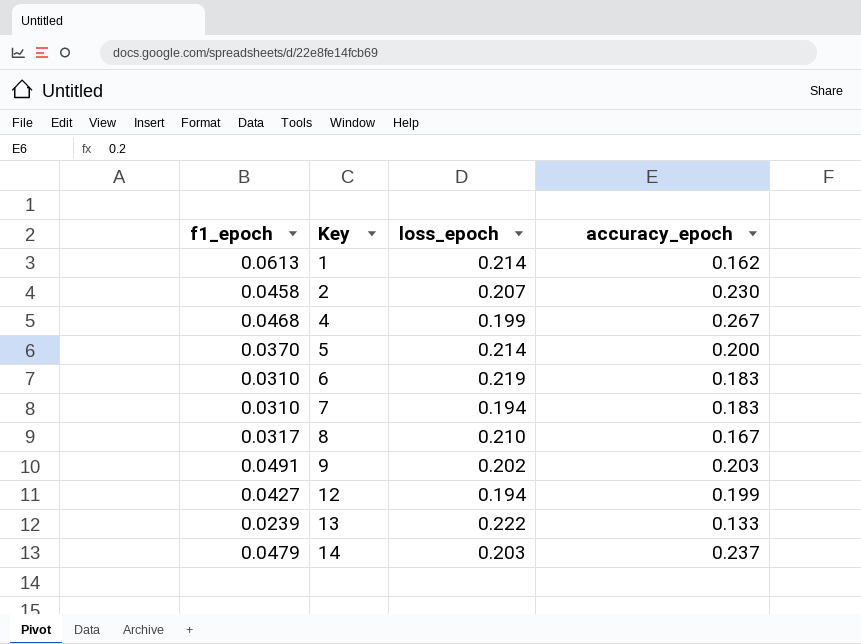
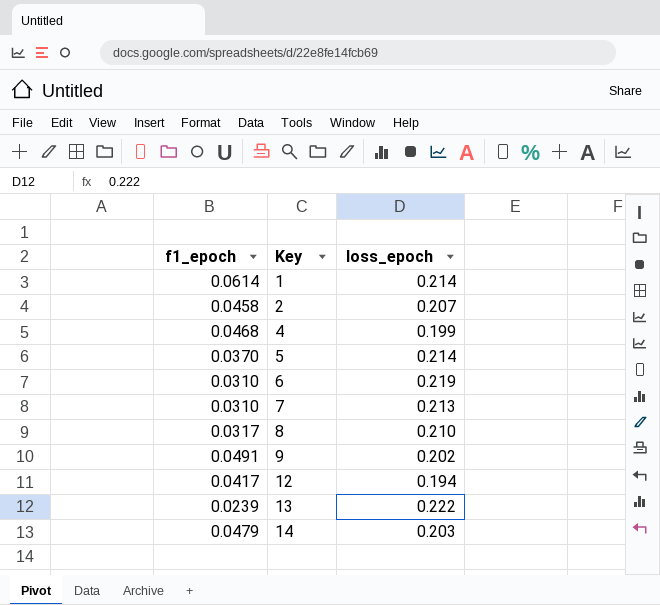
column accuracy_epoch | position: 4 -> none
1 | f1_epoch: 0.0613 -> 0.0614
7 | loss_epoch: 0.194 -> 0.213
12 | f1_epoch: 0.0427 -> 0.0417

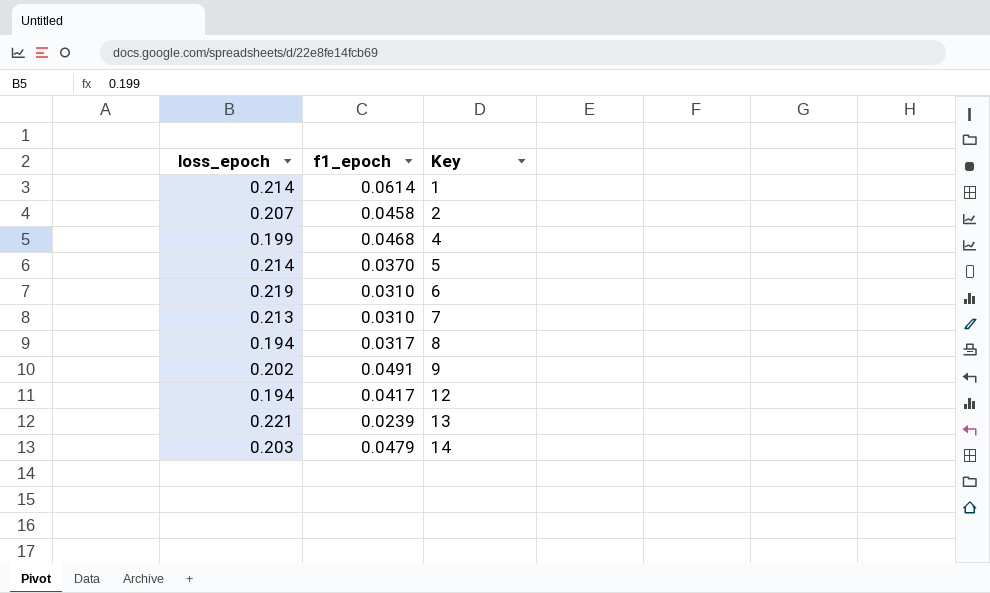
column loss_epoch | position: 3 -> 1
8 | loss_epoch: 0.210 -> 0.194
13 | loss_epoch: 0.222 -> 0.221

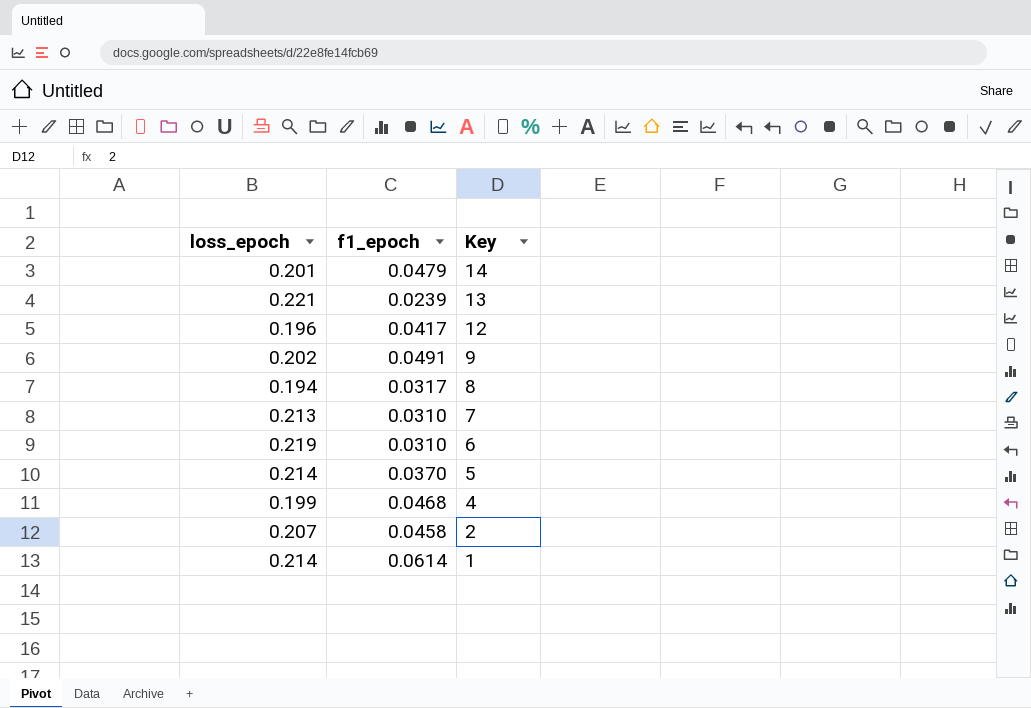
row order: Key ascending -> Key descending
14 | loss_epoch: 0.203 -> 0.201
12 | loss_epoch: 0.194 -> 0.196

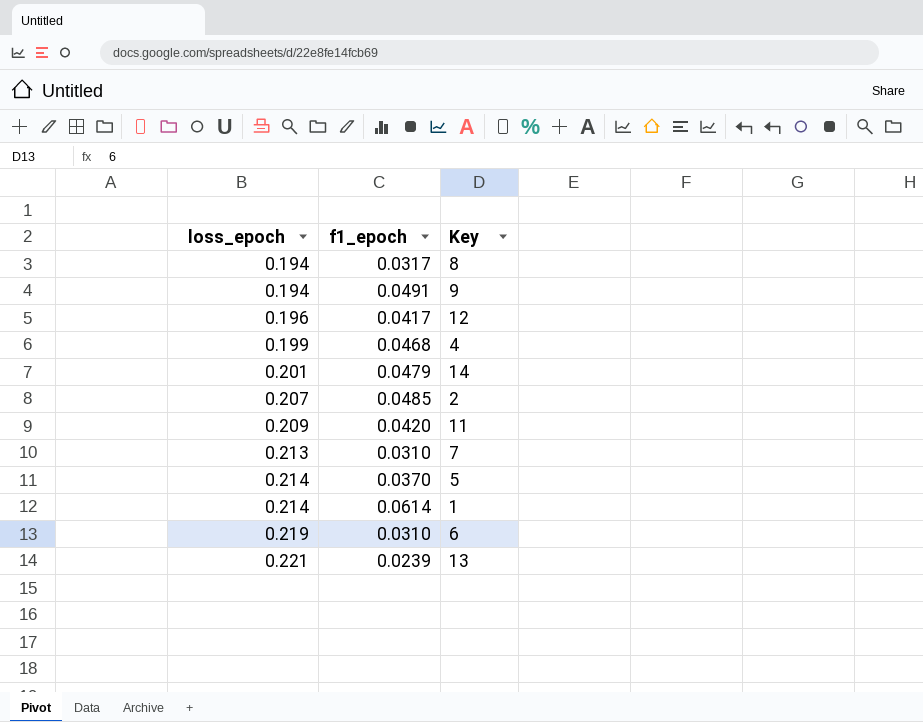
row order: Key descending -> loss_epoch ascending
9 | loss_epoch: 0.202 -> 0.194
2 | f1_epoch: 0.0458 -> 0.0485
row 11: none -> 0.209 | 0.0420

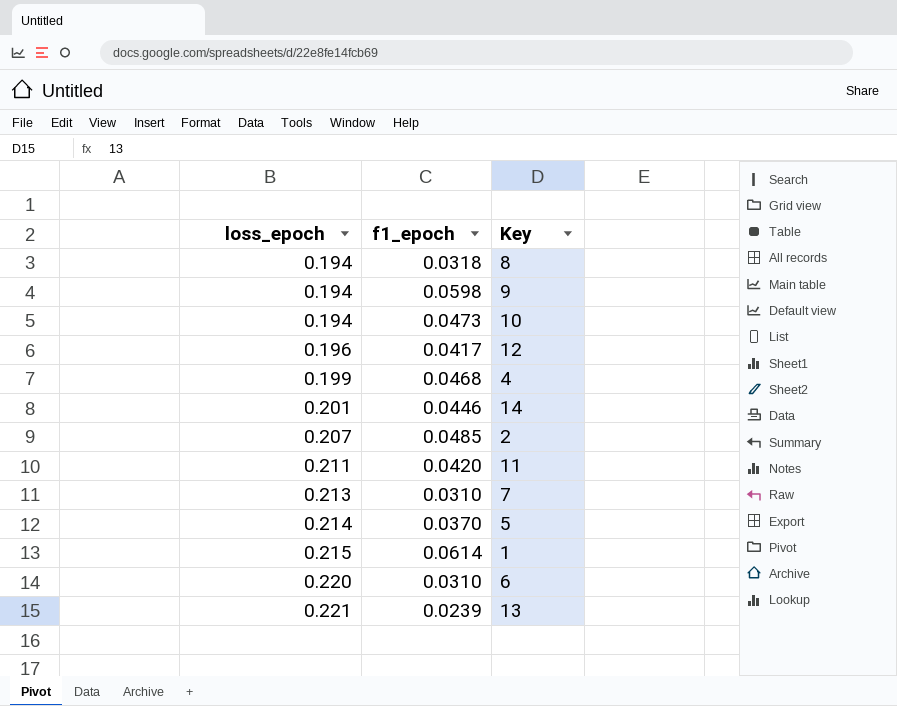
8 | f1_epoch: 0.0317 -> 0.0318
9 | f1_epoch: 0.0491 -> 0.0598
row 10: none -> 0.194 | 0.0473
14 | f1_epoch: 0.0479 -> 0.0446
11 | loss_epoch: 0.209 -> 0.211
1 | loss_epoch: 0.214 -> 0.215
6 | loss_epoch: 0.219 -> 0.220

